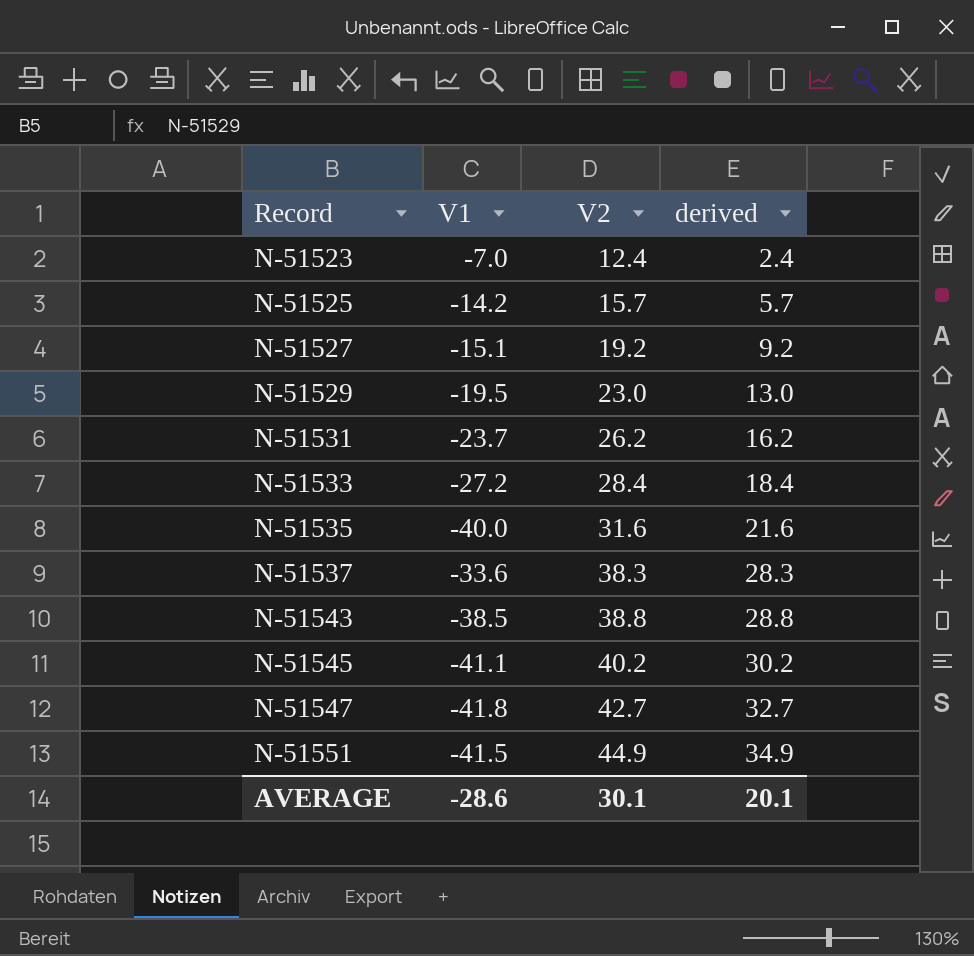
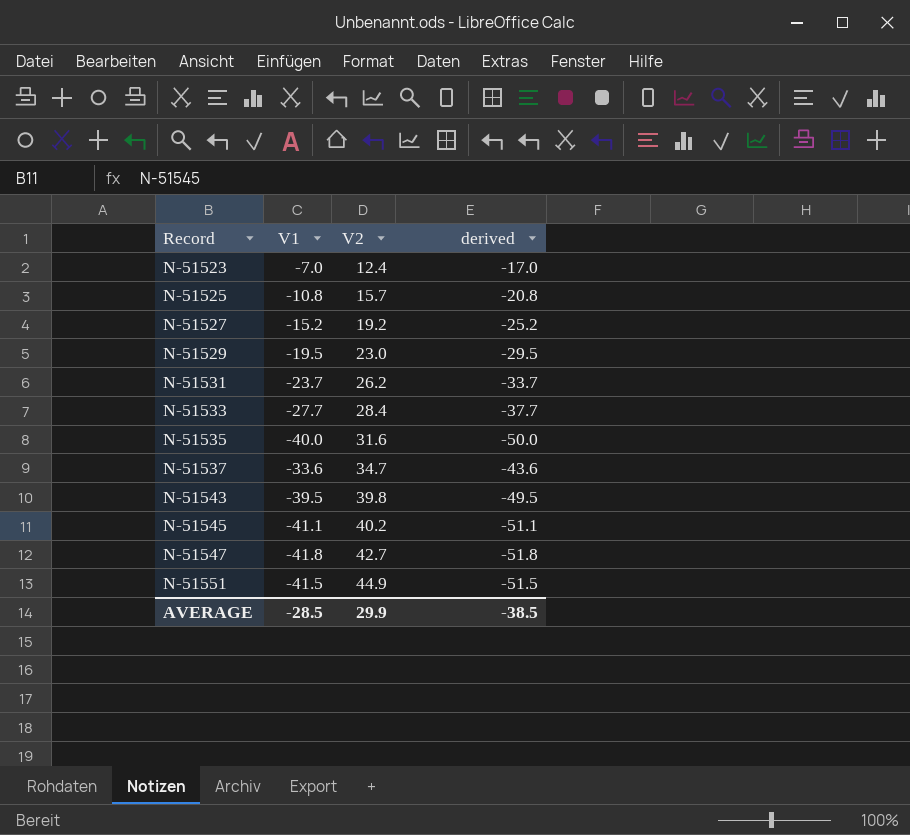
column derived | formula: [V2] - 10 -> [V1] - 10
N-51525 | V1: -14.2 -> -10.8
N-51527 | V1: -15.1 -> -15.2
N-51533 | V1: -27.2 -> -27.7
N-51537 | V2: 38.3 -> 34.7
N-51543 | V1: -38.5 -> -39.5
N-51543 | V2: 38.8 -> 39.8
AVERAGE | V1: -28.6 -> -28.5
AVERAGE | V2: 30.1 -> 29.9
AVERAGE | derived: 20.1 -> -38.5

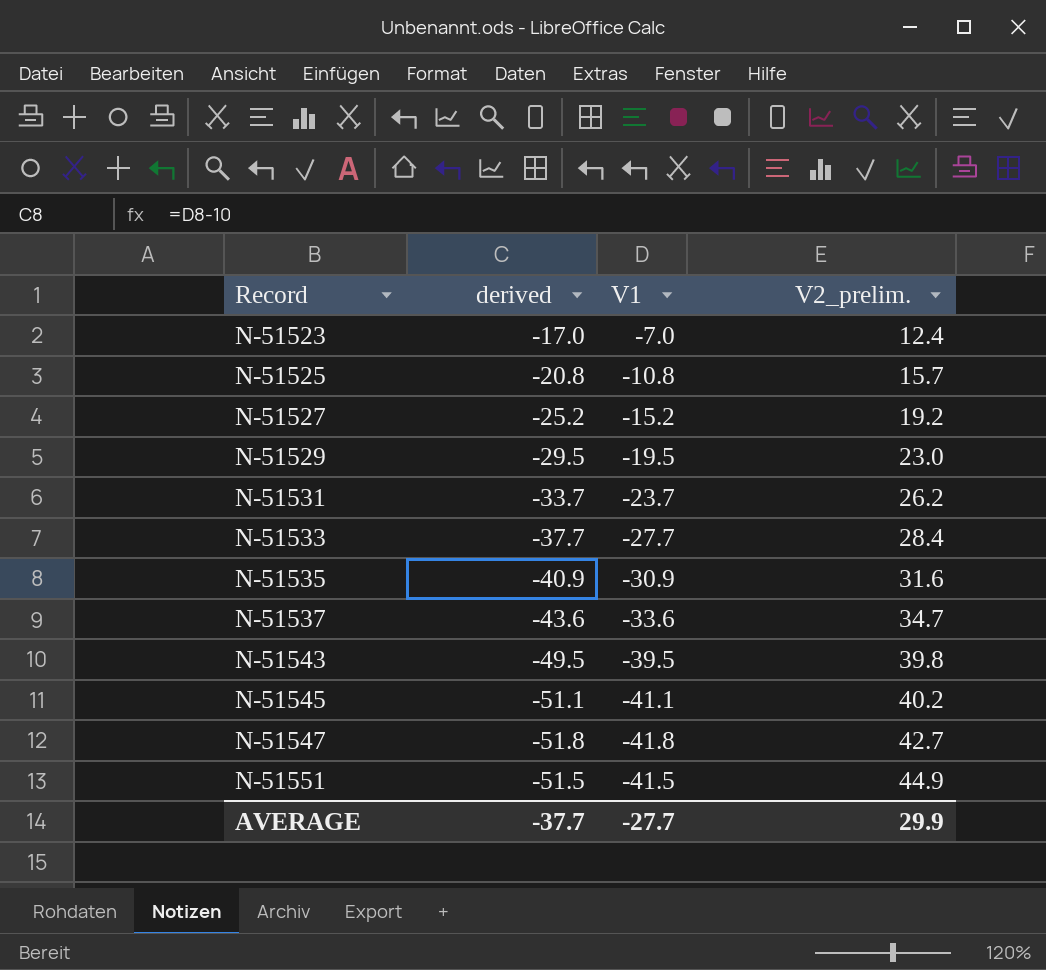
column derived | position: 4 -> 2
column name: V2 -> V2_prelim.
N-51535 | derived: -50.0 -> -40.9
N-51535 | V1: -40.0 -> -30.9
AVERAGE | derived: -38.5 -> -37.7
AVERAGE | V1: -28.5 -> -27.7

